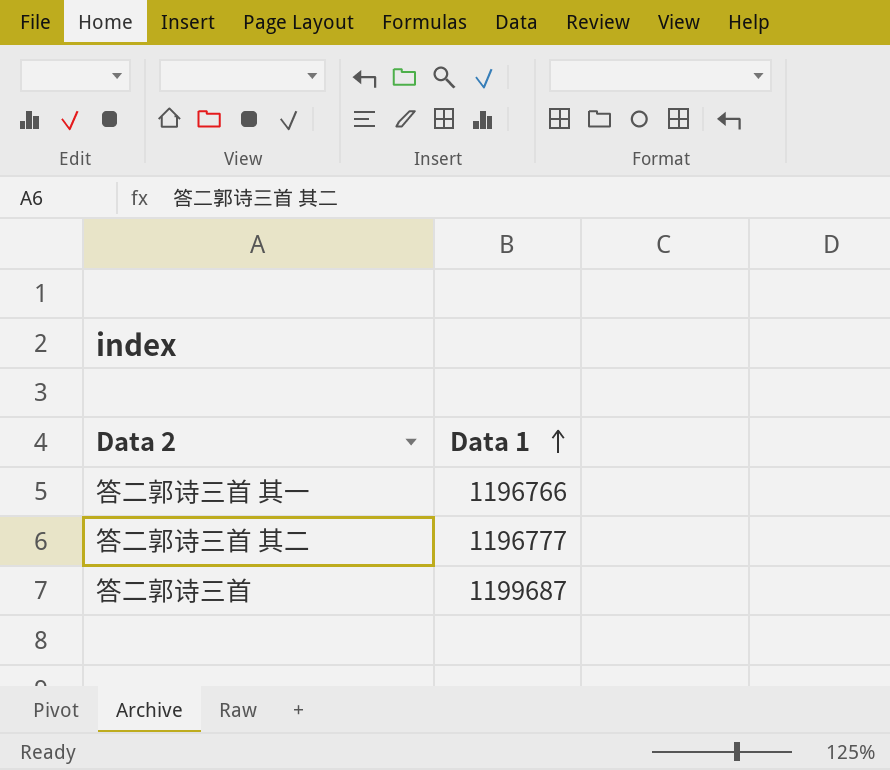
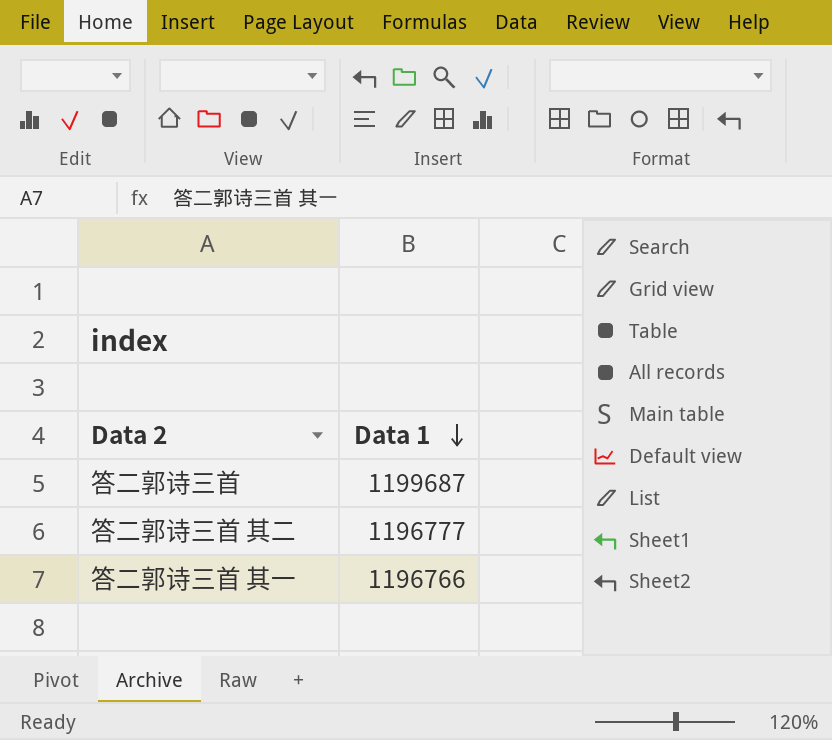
row order: Data 1 ascending -> Data 1 descending

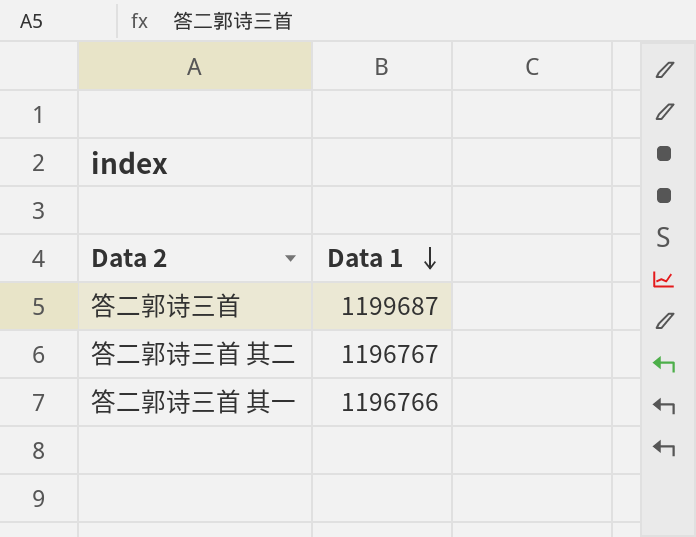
答二郭诗三首 其二 | Data 1: 1196777 -> 1196767

